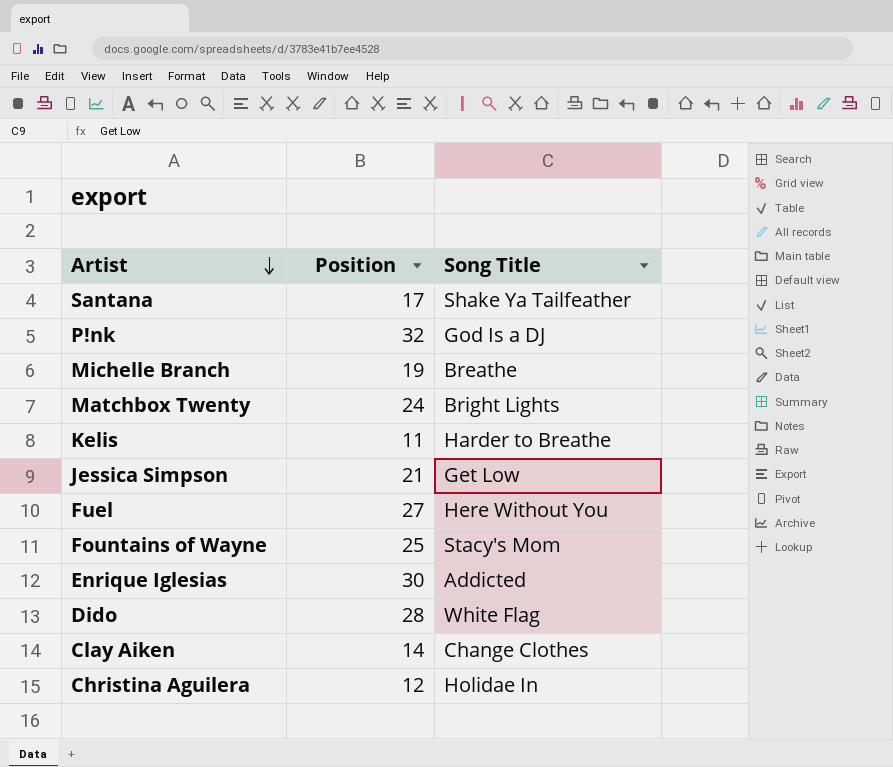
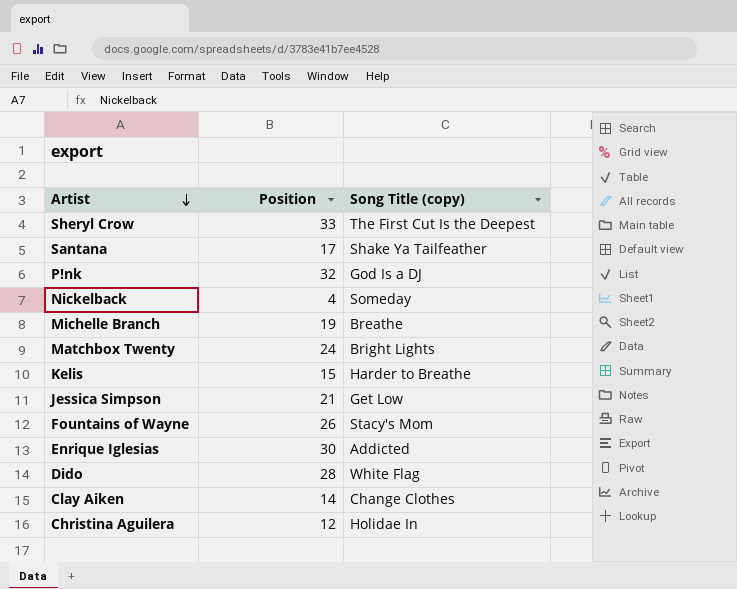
column name: Song Title -> Song Title (copy)
row Fuel: 27 | Here Without You -> none
row Sheryl Crow: none -> 33 | The First Cut Is the Deepest
row Nickelback: none -> 4 | Someday
Kelis | Position: 11 -> 15
Fountains of Wayne | Position: 25 -> 26

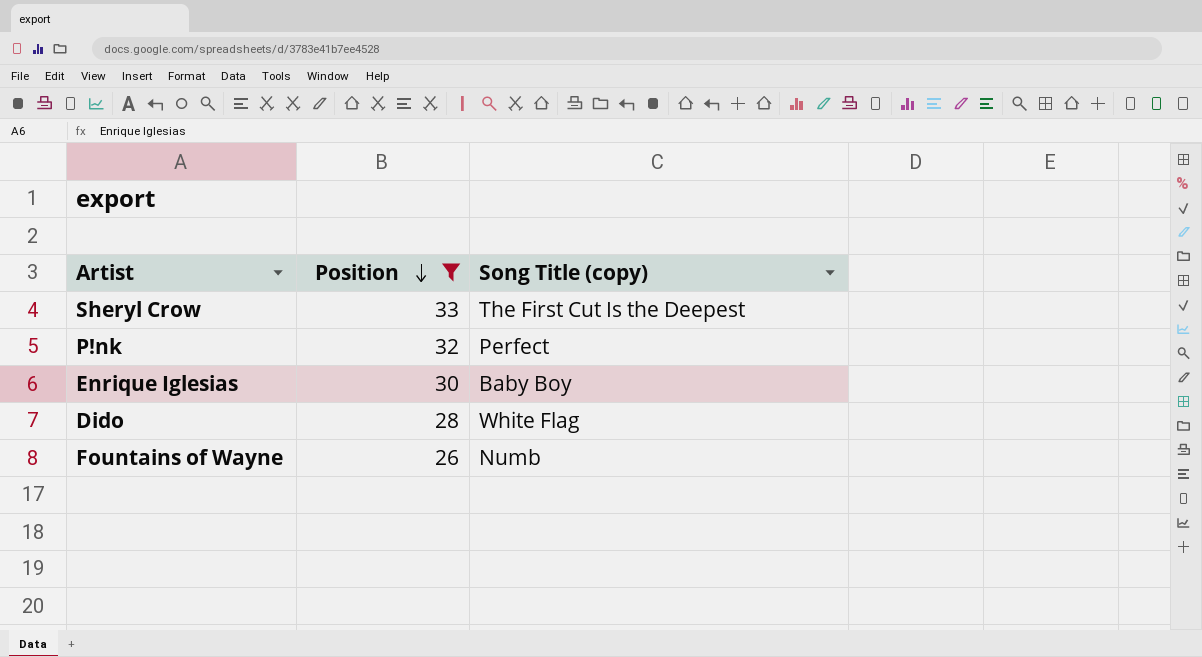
filter: none -> Position >= 26
row order: Artist descending -> Position descending
P!nk | Song Title (copy): God Is a DJ -> Perfect
Enrique Iglesias | Song Title (copy): Addicted -> Baby Boy
Fountains of Wayne | Song Title (copy): Stacy's Mom -> Numb

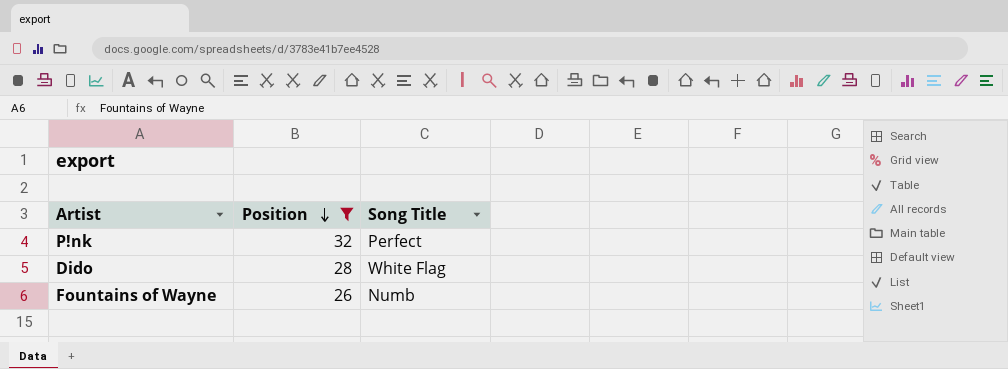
column name: Song Title (copy) -> Song Title
row Sheryl Crow: 33 | The First Cut Is the Deepest -> none
row Enrique Iglesias: 30 | Baby Boy -> none

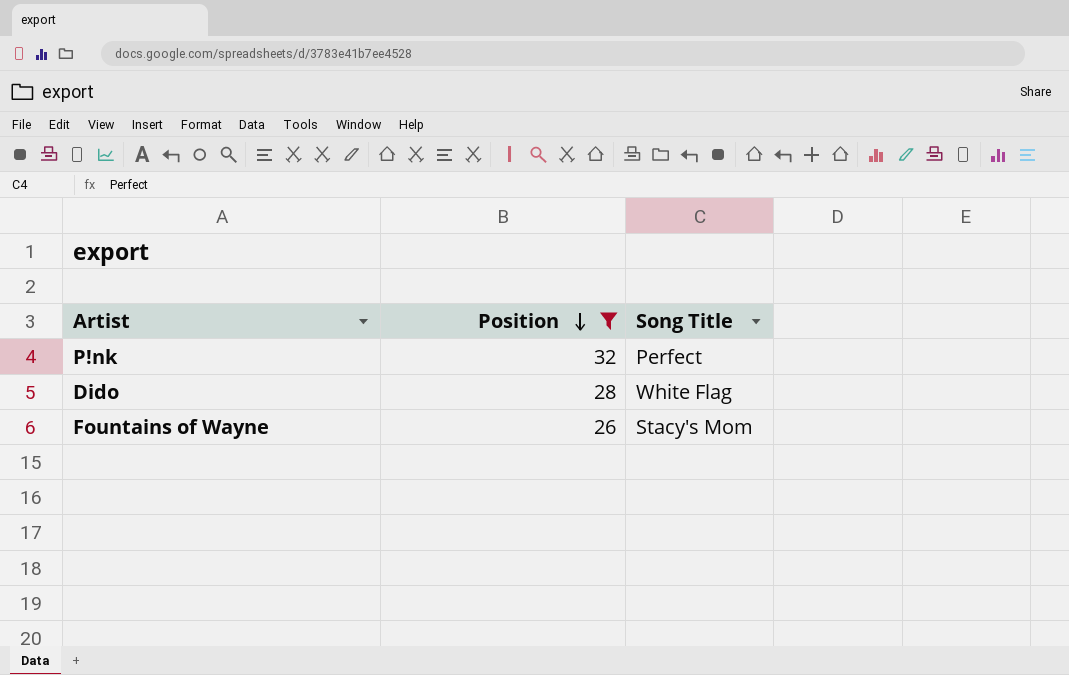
Fountains of Wayne | Song Title: Numb -> Stacy's Mom

